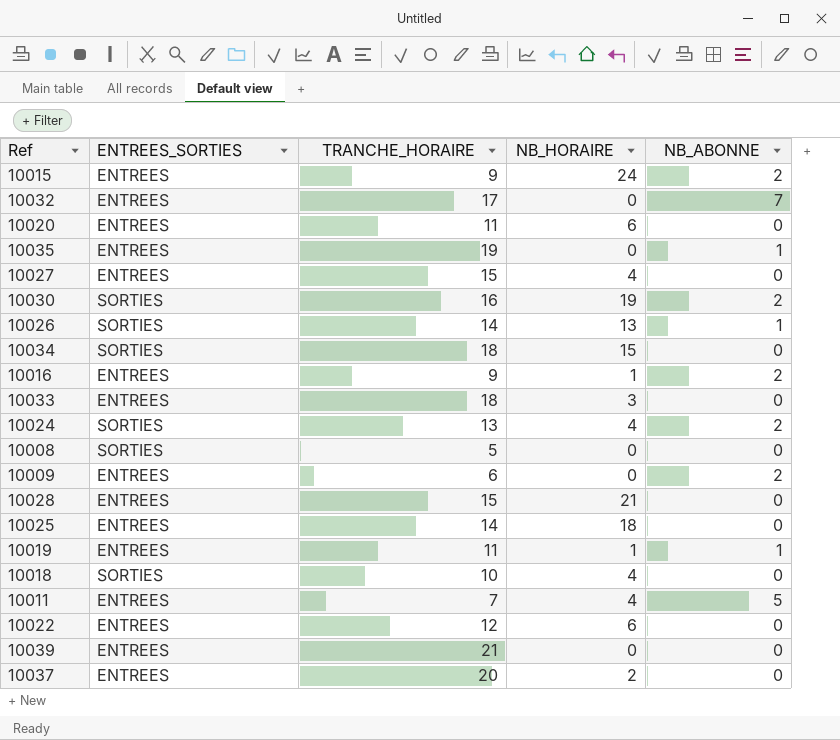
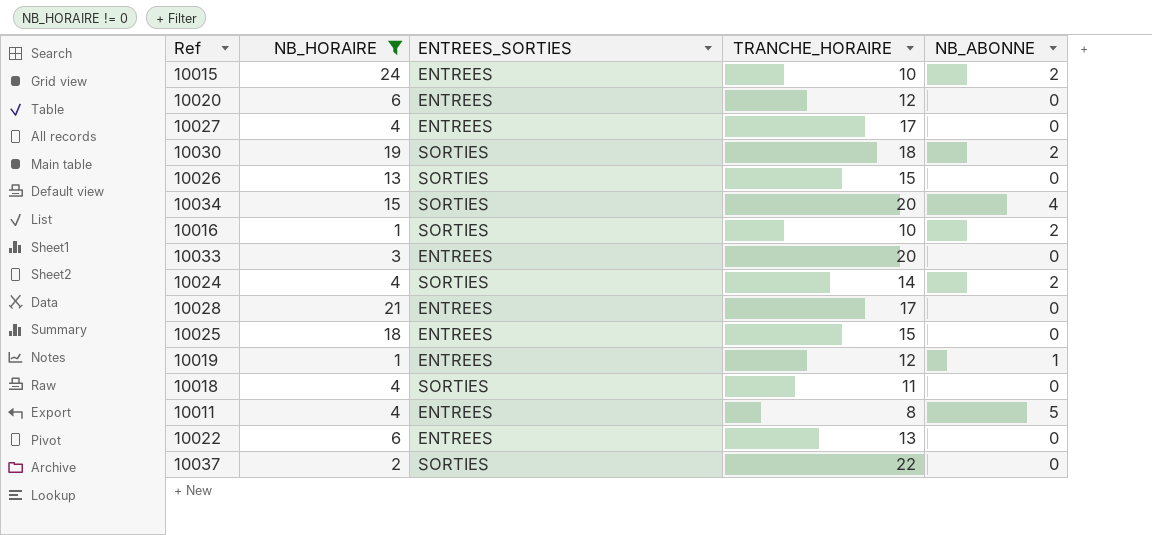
filter: none -> NB_HORAIRE != 0
column NB_HORAIRE | position: 4 -> 2
10015 | TRANCHE_HORAIRE: 9 -> 10
10020 | TRANCHE_HORAIRE: 11 -> 12
10027 | TRANCHE_HORAIRE: 15 -> 17
10030 | TRANCHE_HORAIRE: 16 -> 18
10026 | TRANCHE_HORAIRE: 14 -> 15
10026 | NB_ABONNE: 1 -> 0
10034 | TRANCHE_HORAIRE: 18 -> 20
10034 | NB_ABONNE: 0 -> 4
10016 | ENTREES_SORTIES: ENTREES -> SORTIES
10016 | TRANCHE_HORAIRE: 9 -> 10
10033 | TRANCHE_HORAIRE: 18 -> 20
10024 | TRANCHE_HORAIRE: 13 -> 14
10028 | TRANCHE_HORAIRE: 15 -> 17
10025 | TRANCHE_HORAIRE: 14 -> 15
10019 | TRANCHE_HORAIRE: 11 -> 12
10018 | TRANCHE_HORAIRE: 10 -> 11
10011 | TRANCHE_HORAIRE: 7 -> 8
10022 | TRANCHE_HORAIRE: 12 -> 13
10037 | ENTREES_SORTIES: ENTREES -> SORTIES
10037 | TRANCHE_HORAIRE: 20 -> 22

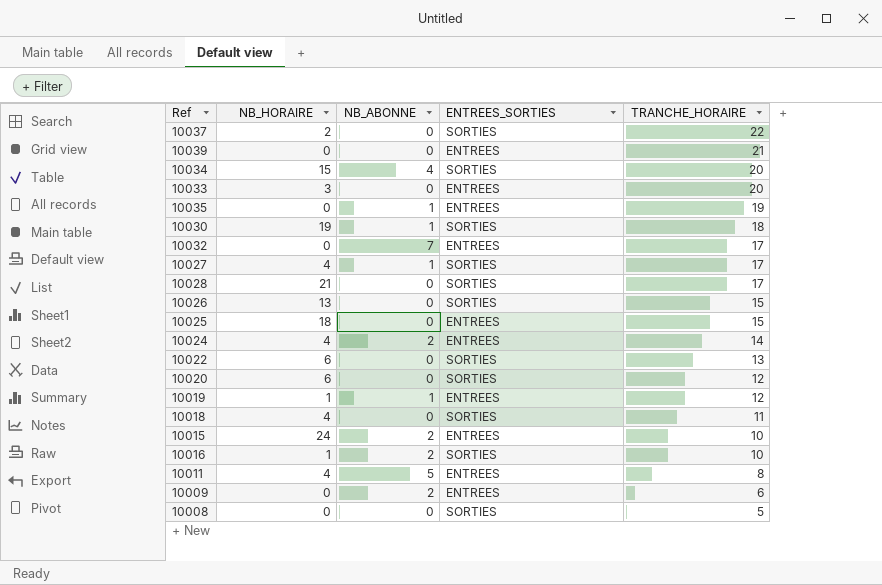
filter: NB_HORAIRE != 0 -> none
row order: none -> TRANCHE_HORAIRE descending
column NB_ABONNE | position: 5 -> 3
10030 | NB_ABONNE: 2 -> 1
10027 | NB_ABONNE: 0 -> 1
10027 | ENTREES_SORTIES: ENTREES -> SORTIES
10028 | ENTREES_SORTIES: ENTREES -> SORTIES
10024 | ENTREES_SORTIES: SORTIES -> ENTREES
10022 | ENTREES_SORTIES: ENTREES -> SORTIES
10020 | ENTREES_SORTIES: ENTREES -> SORTIES

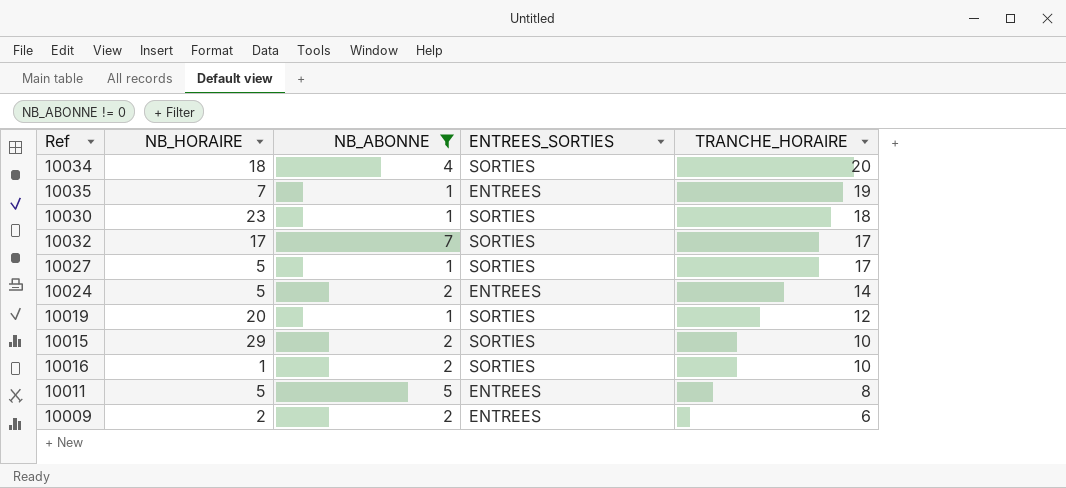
filter: none -> NB_ABONNE != 0
10034 | NB_HORAIRE: 15 -> 18
10035 | NB_HORAIRE: 0 -> 7
10030 | NB_HORAIRE: 19 -> 23
10032 | NB_HORAIRE: 0 -> 17
10032 | ENTREES_SORTIES: ENTREES -> SORTIES
10027 | NB_HORAIRE: 4 -> 5
10024 | NB_HORAIRE: 4 -> 5
10019 | NB_HORAIRE: 1 -> 20
10019 | ENTREES_SORTIES: ENTREES -> SORTIES
10015 | NB_HORAIRE: 24 -> 29
10015 | ENTREES_SORTIES: ENTREES -> SORTIES
10011 | NB_HORAIRE: 4 -> 5
10009 | NB_HORAIRE: 0 -> 2

